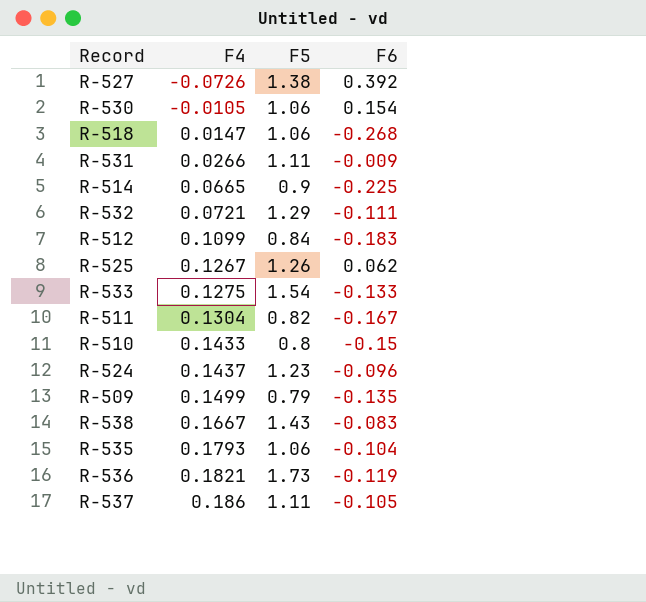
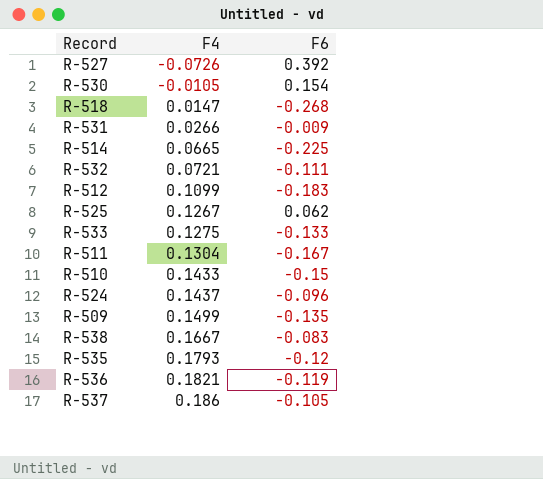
column F5 | position: 3 -> none
R-535 | F6: -0.104 -> -0.12

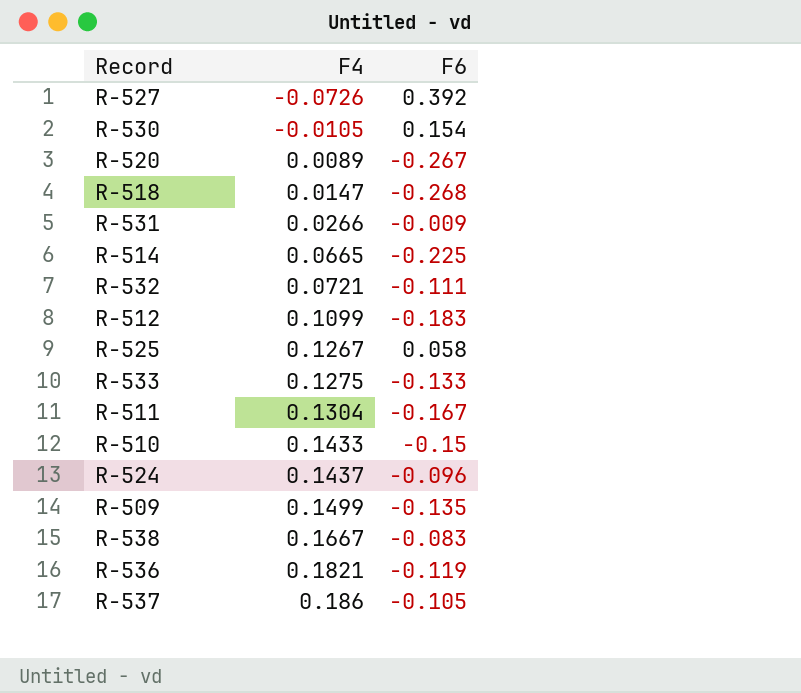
row R-535: 0.1793 | -0.12 -> none
row R-520: none -> 0.0089 | -0.267
R-525 | F6: 0.062 -> 0.058

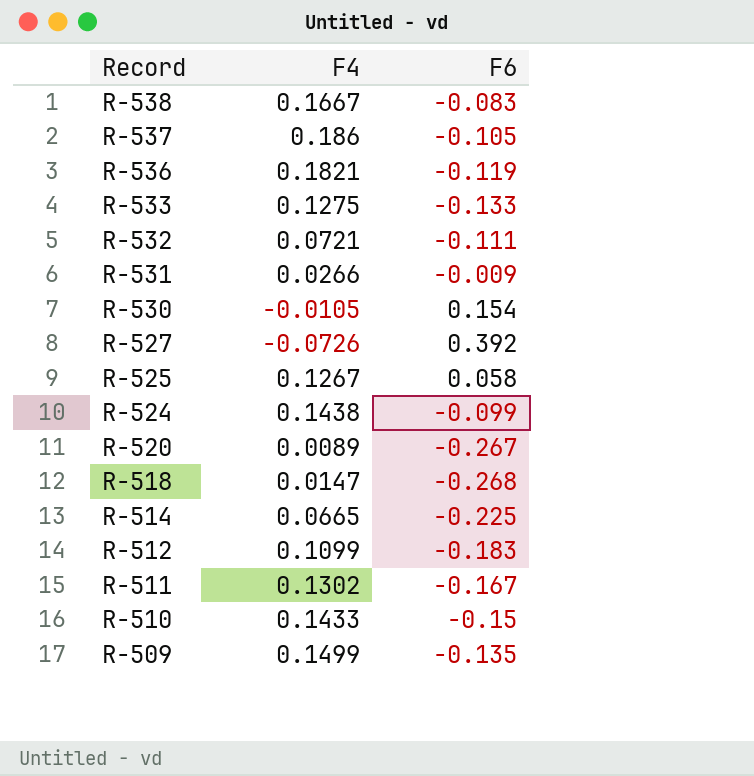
row order: F4 ascending -> Record descending
R-524 | F4: 0.1437 -> 0.1438
R-524 | F6: -0.096 -> -0.099
R-511 | F4: 0.1304 -> 0.1302

